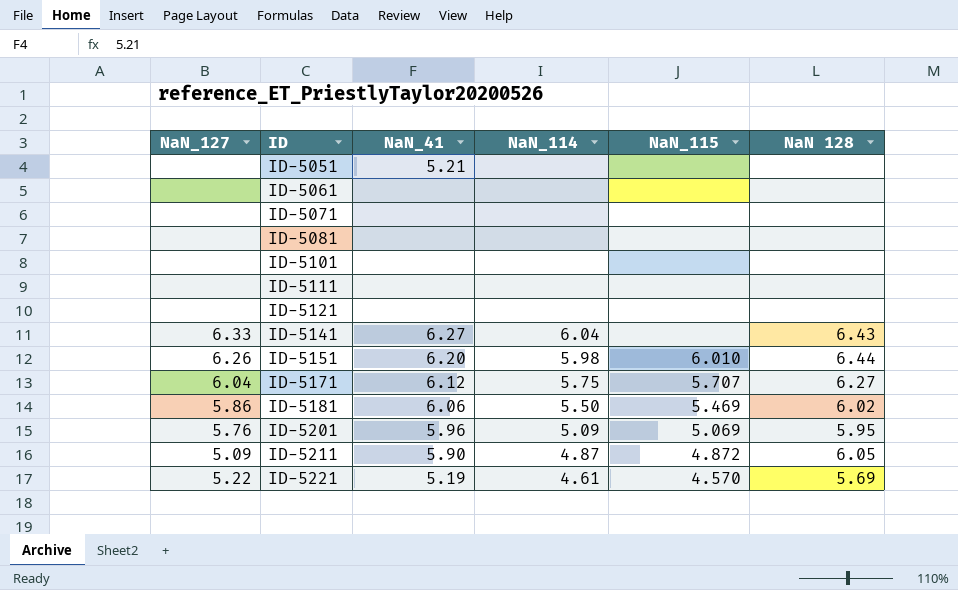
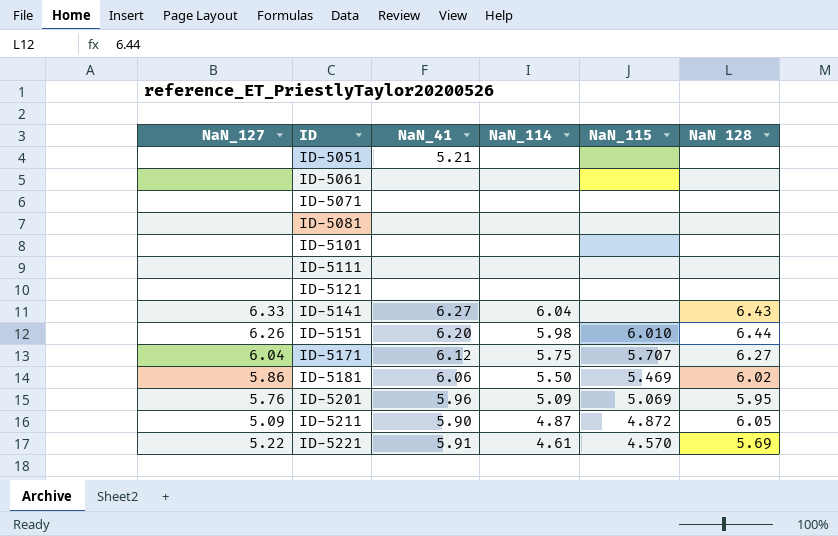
ID-5221 | NaN_41: 5.19 -> 5.91

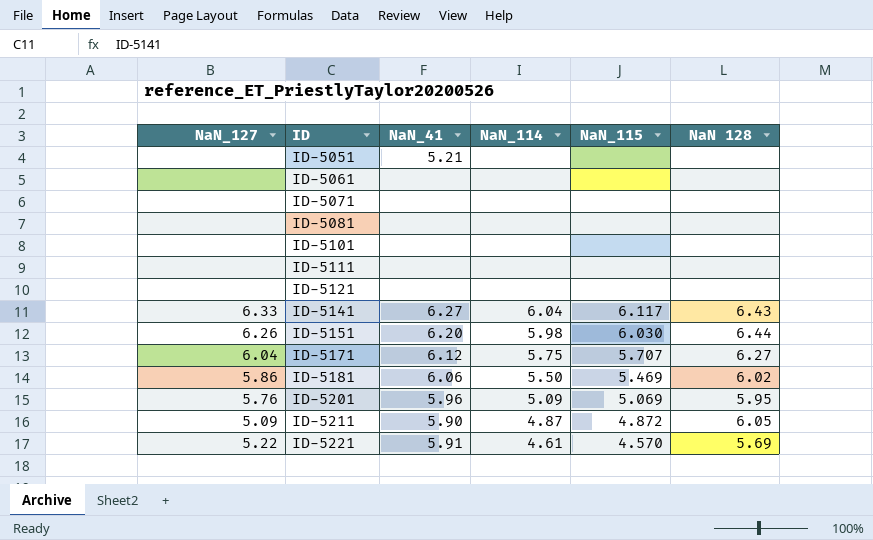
ID-5141 | NaN_115: none -> 6.117
ID-5151 | NaN_115: 6.010 -> 6.030

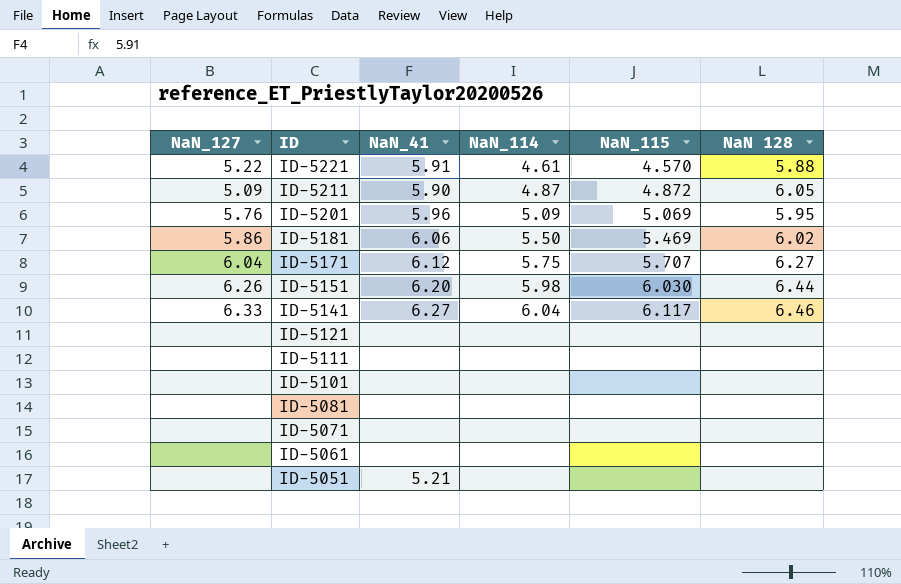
row order: ID ascending -> ID descending
ID-5221 | NaN 128: 5.69 -> 5.88
ID-5141 | NaN 128: 6.43 -> 6.46

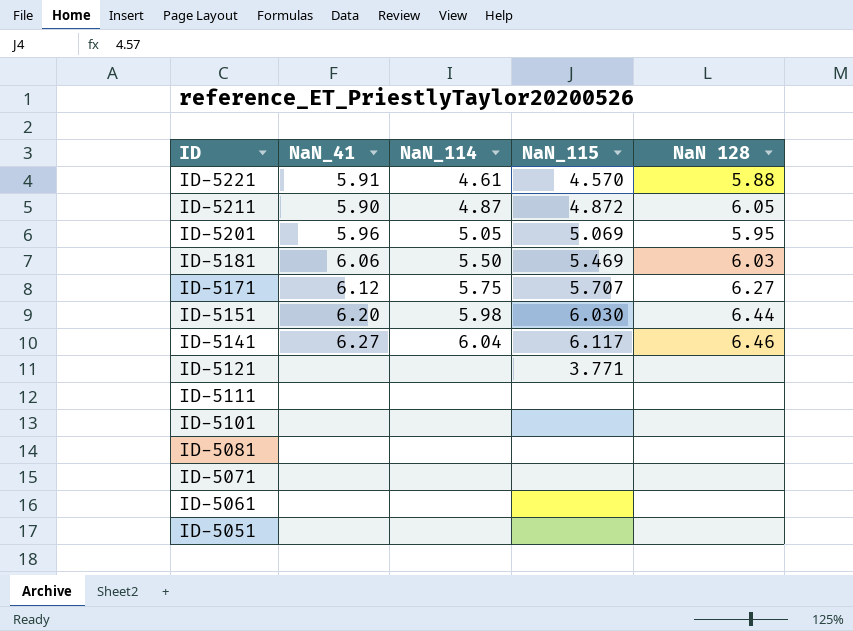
column NaN_127 | position: 1 -> none
ID-5201 | NaN_114: 5.09 -> 5.05
ID-5181 | NaN 128: 6.02 -> 6.03
ID-5121 | NaN_115: none -> 3.771
ID-5051 | NaN_41: 5.21 -> none

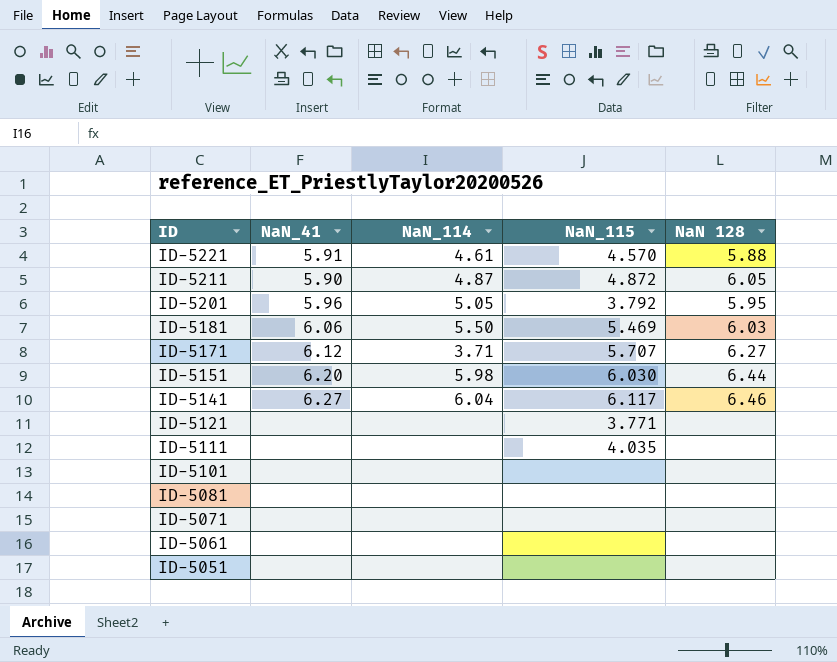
ID-5201 | NaN_115: 5.069 -> 3.792
ID-5171 | NaN_114: 5.75 -> 3.71
ID-5111 | NaN_115: none -> 4.035

